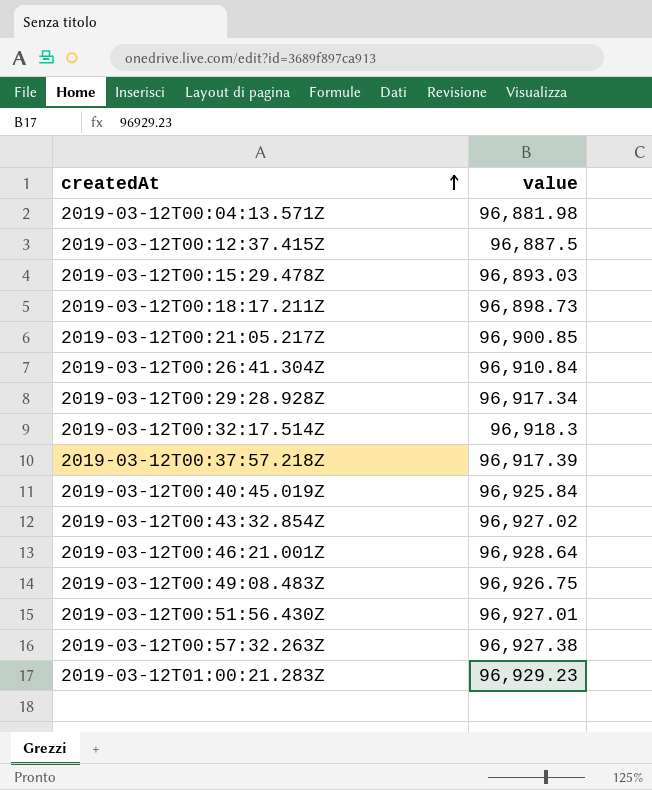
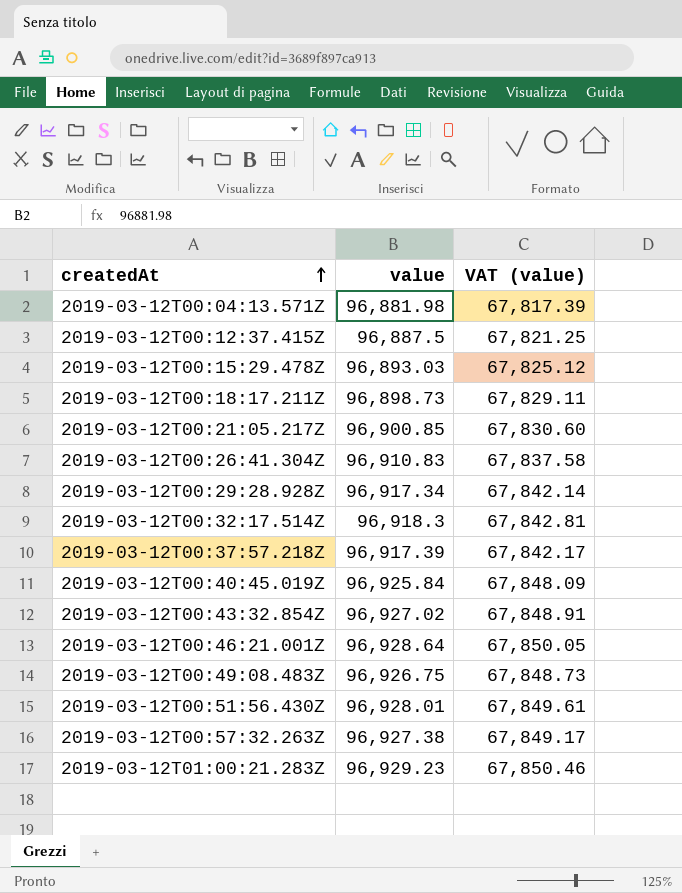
column VAT (value) | formula: none -> [value] * 0.7
2019-03-12T00:26:41.304Z | value: 96,910.84 -> 96,910.83
2019-03-12T00:51:56.430Z | value: 96,927.01 -> 96,928.01

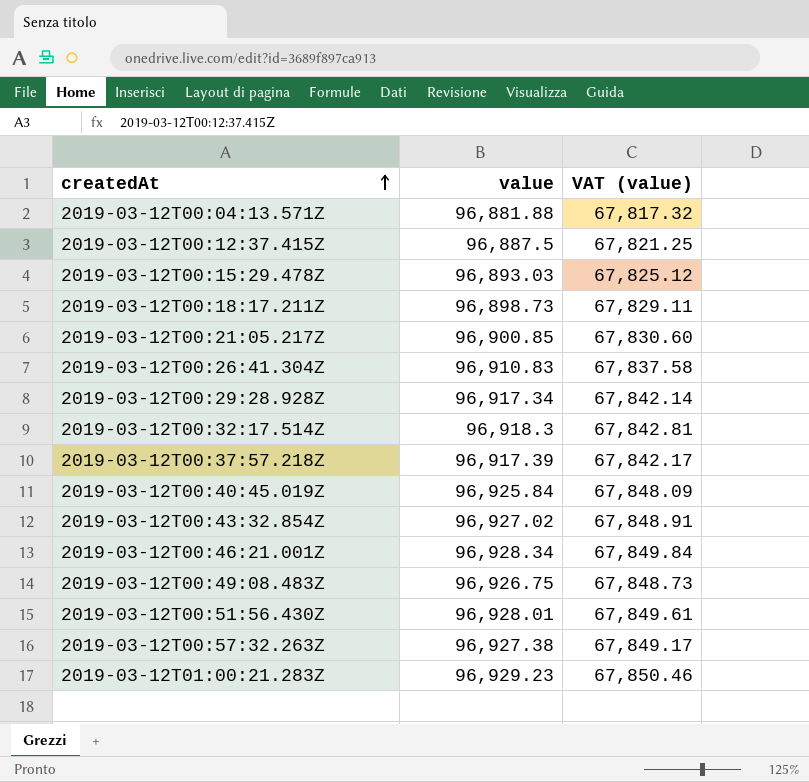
2019-03-12T00:04:13.571Z | value: 96,881.98 -> 96,881.88
2019-03-12T00:04:13.571Z | VAT (value): 67,817.39 -> 67,817.32
2019-03-12T00:46:21.001Z | value: 96,928.64 -> 96,928.34
2019-03-12T00:46:21.001Z | VAT (value): 67,850.05 -> 67,849.84

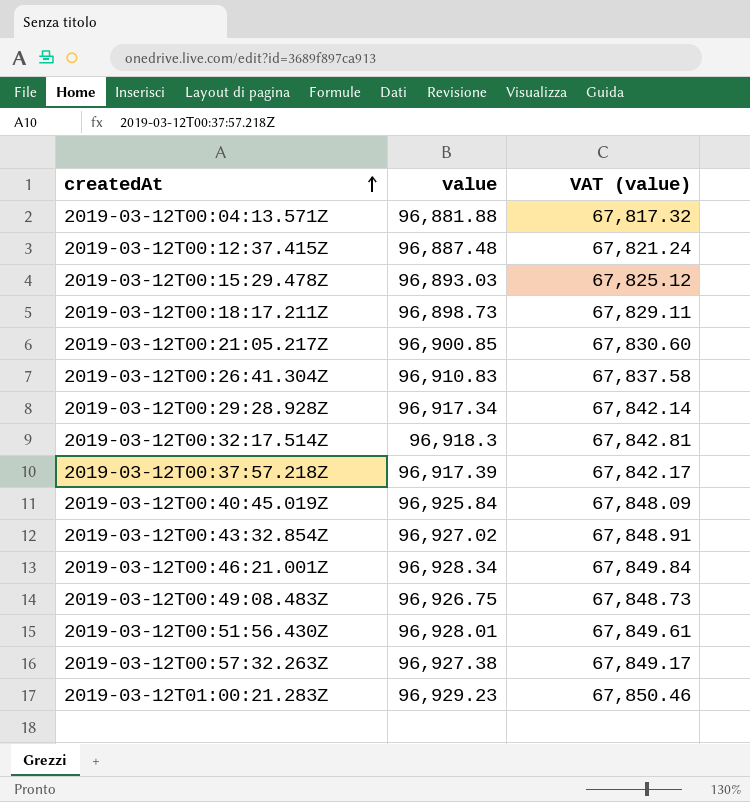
2019-03-12T00:12:37.415Z | value: 96,887.5 -> 96,887.48
2019-03-12T00:12:37.415Z | VAT (value): 67,821.25 -> 67,821.24

